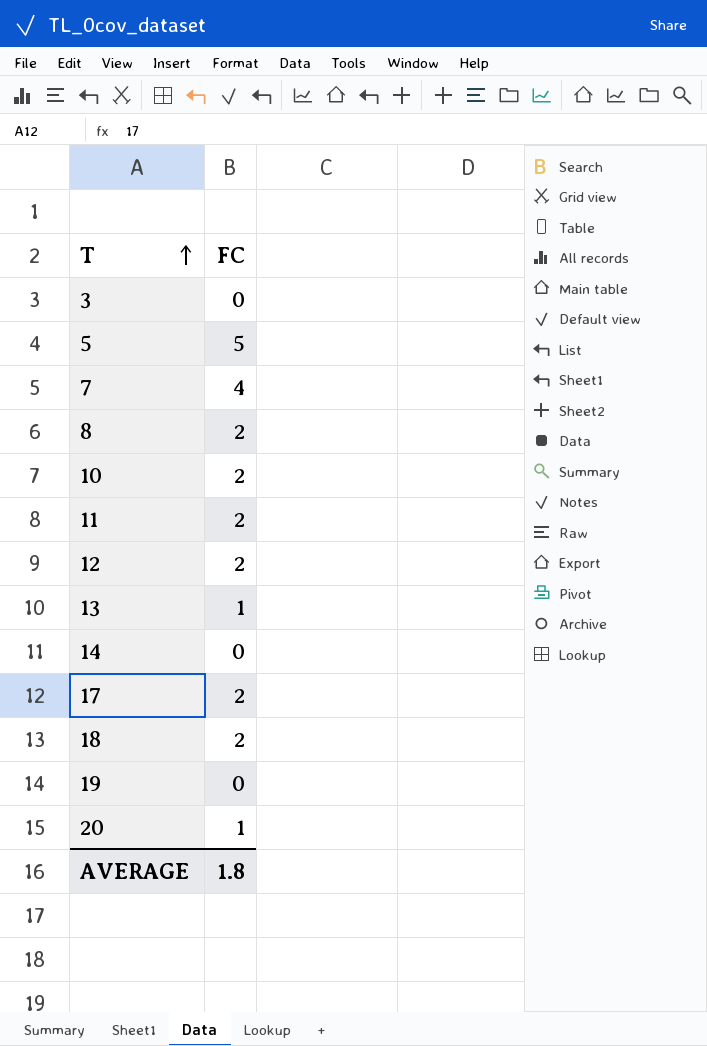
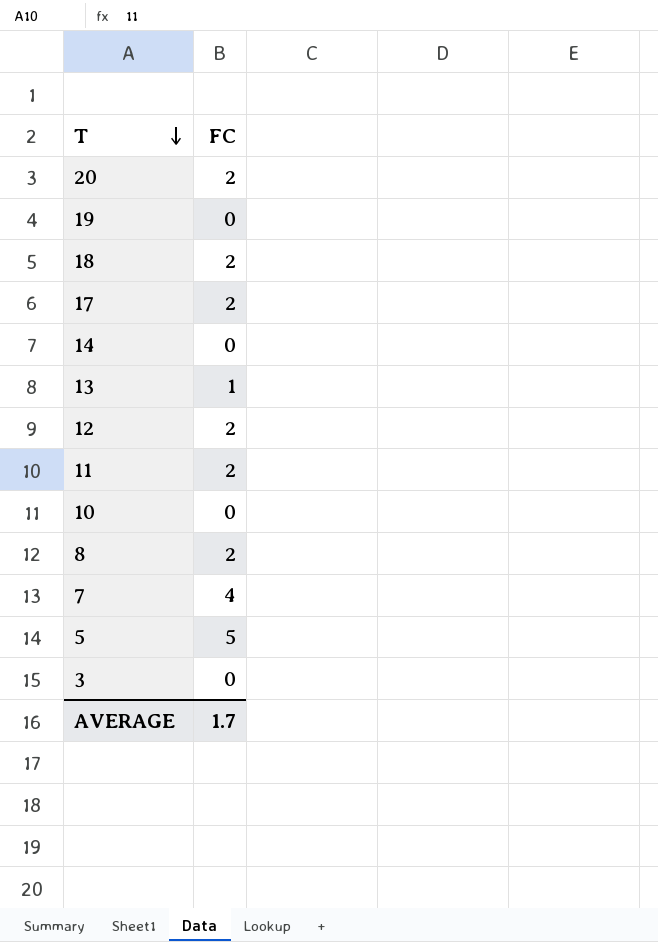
row order: T ascending -> T descending
20 | FC: 1 -> 2
10 | FC: 2 -> 0
AVERAGE | FC: 1.8 -> 1.7

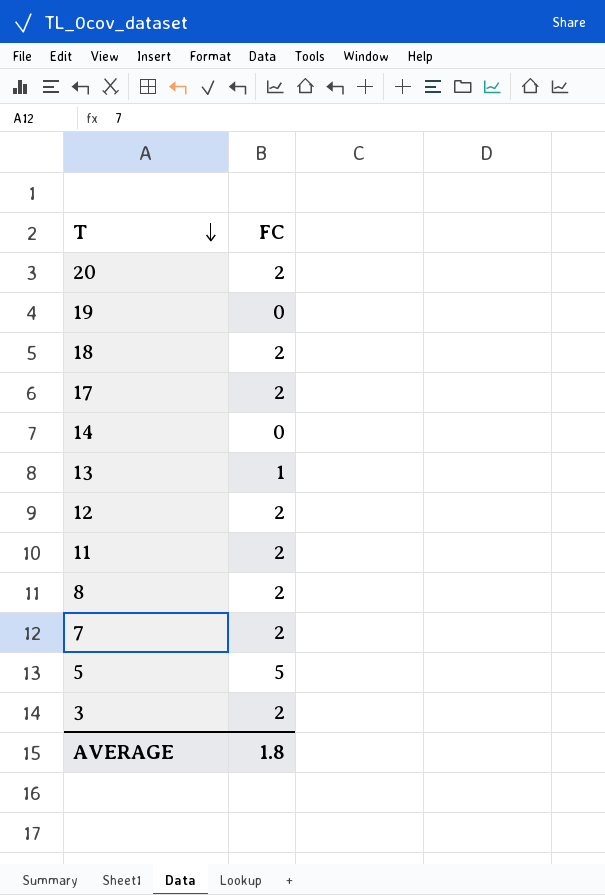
row 10: 0 -> none
7 | FC: 4 -> 2
3 | FC: 0 -> 2
AVERAGE | FC: 1.7 -> 1.8

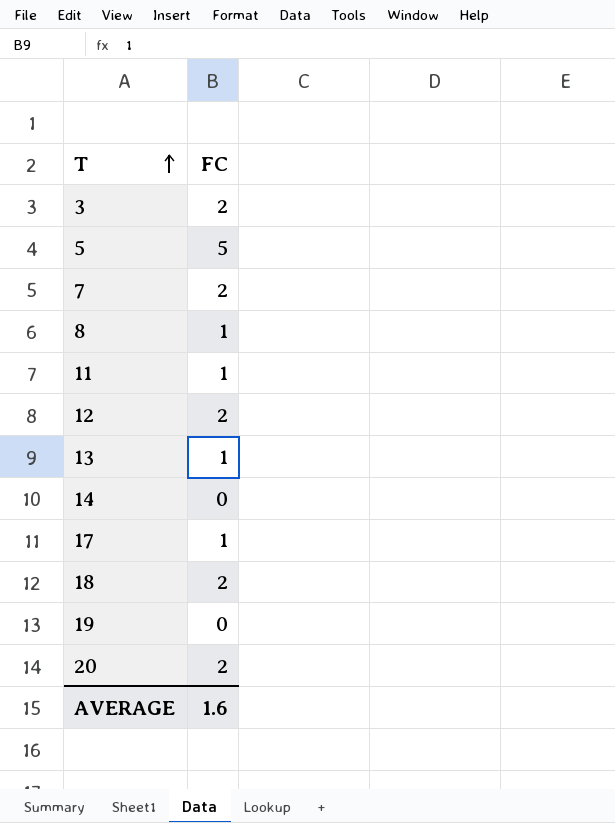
row order: T descending -> T ascending
8 | FC: 2 -> 1
11 | FC: 2 -> 1
17 | FC: 2 -> 1
AVERAGE | FC: 1.8 -> 1.6

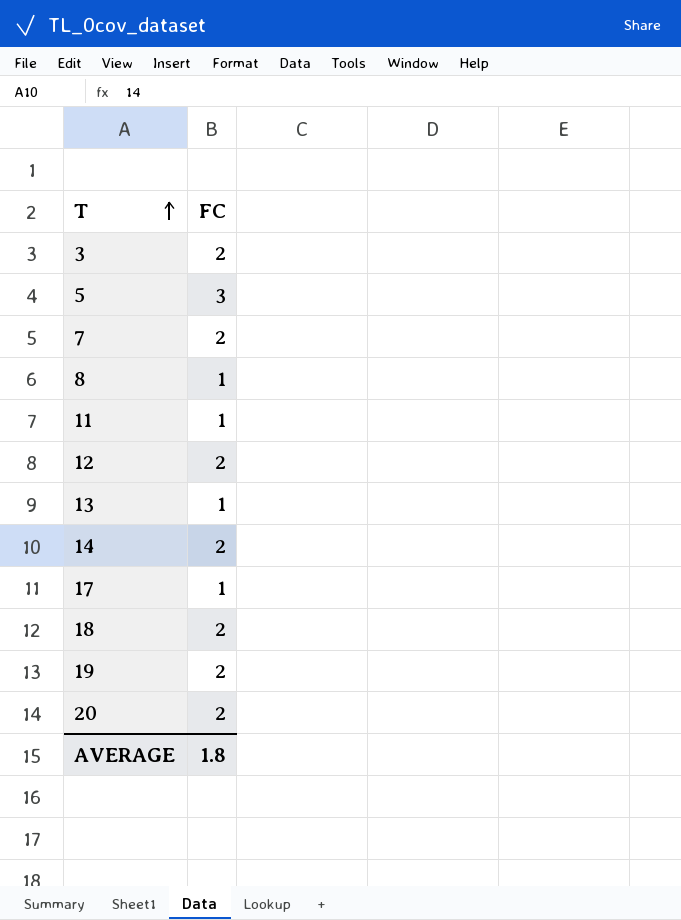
5 | FC: 5 -> 3
14 | FC: 0 -> 2
19 | FC: 0 -> 2
AVERAGE | FC: 1.6 -> 1.8

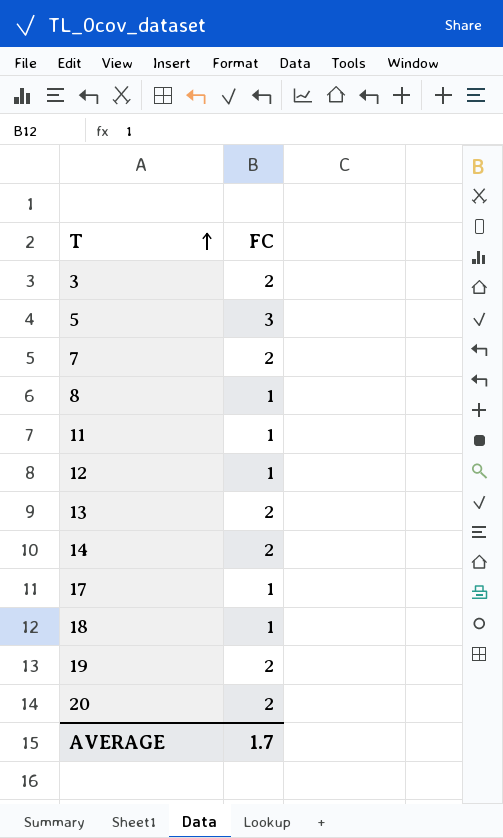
12 | FC: 2 -> 1
13 | FC: 1 -> 2
18 | FC: 2 -> 1
AVERAGE | FC: 1.8 -> 1.7

